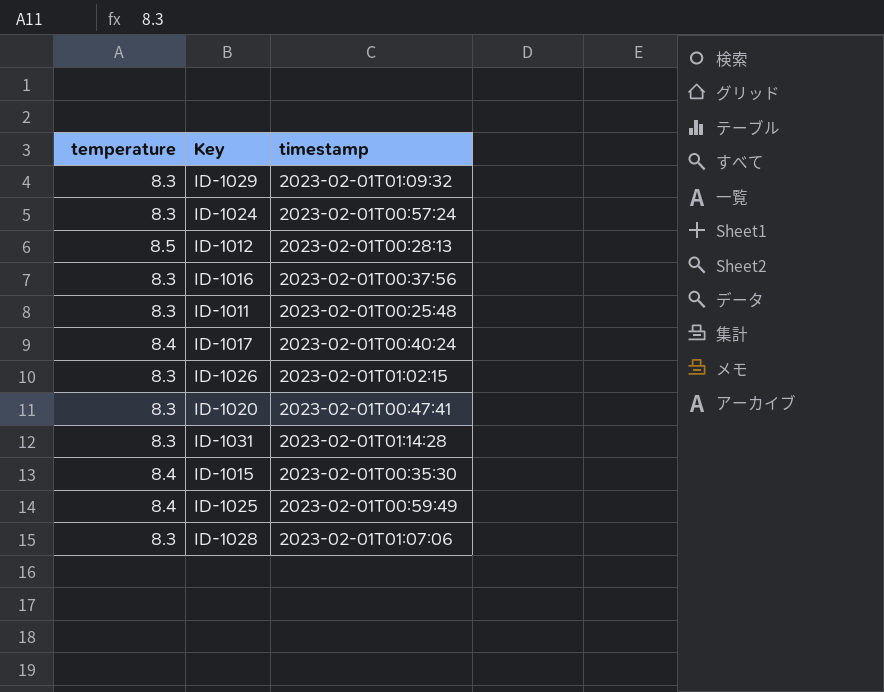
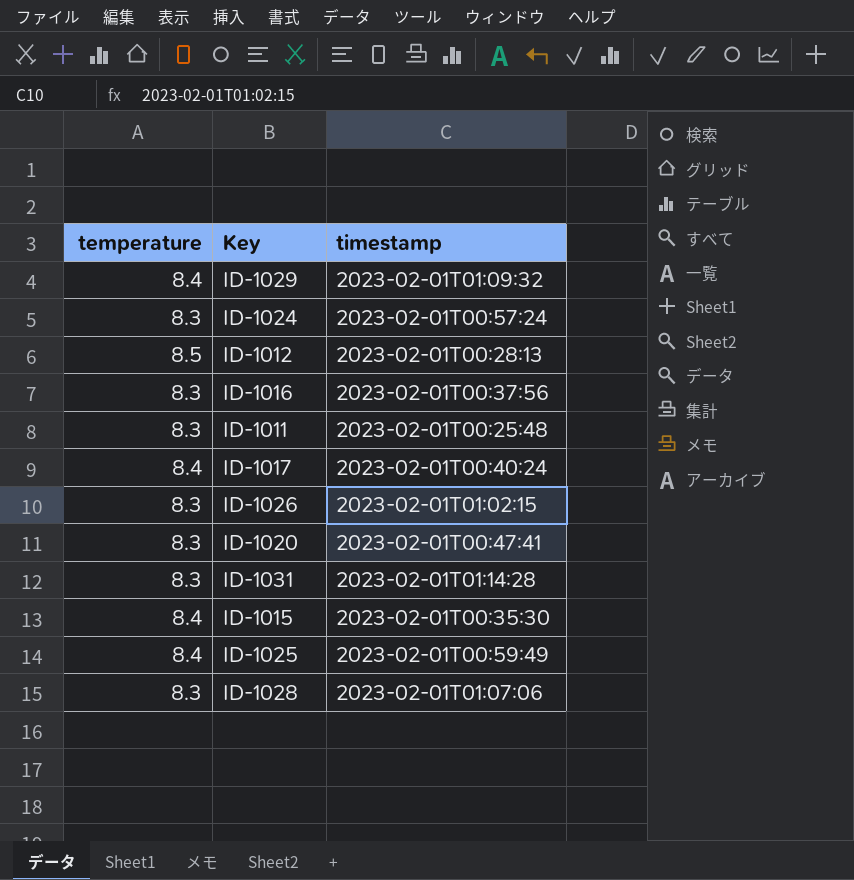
ID-1029 | temperature: 8.3 -> 8.4

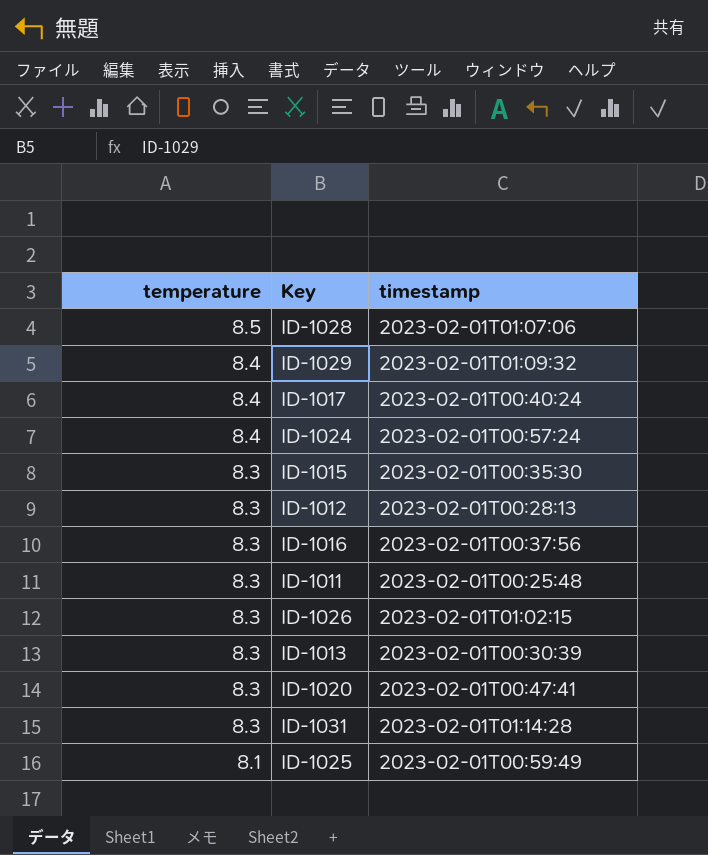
row order: none -> temperature descending
ID-1028 | temperature: 8.3 -> 8.5
ID-1024 | temperature: 8.3 -> 8.4
ID-1015 | temperature: 8.4 -> 8.3
ID-1012 | temperature: 8.5 -> 8.3
row ID-1013: none -> 8.3 | 2023-02-01T00:30:39
ID-1025 | temperature: 8.4 -> 8.1

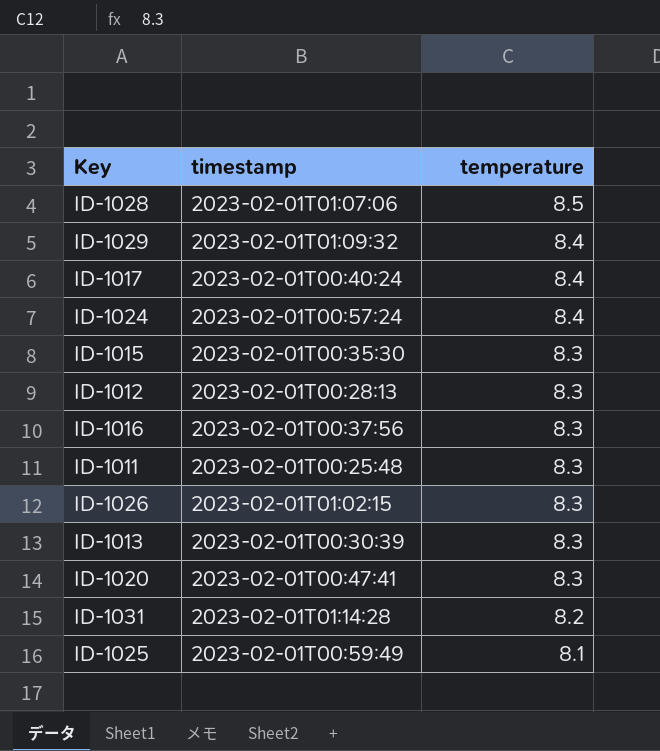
column temperature | position: 1 -> 3
ID-1031 | temperature: 8.3 -> 8.2

